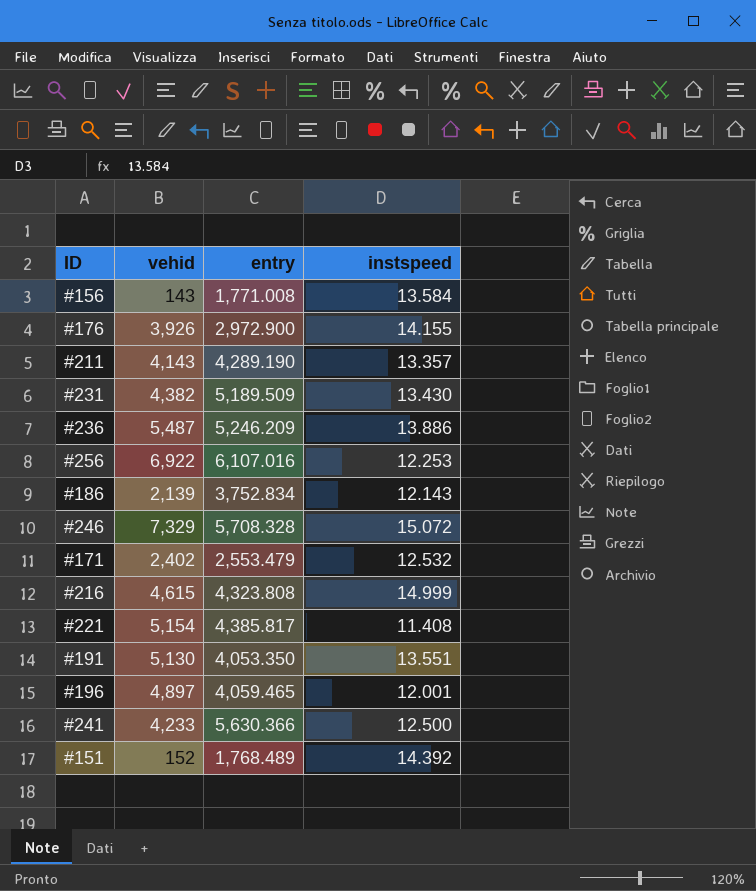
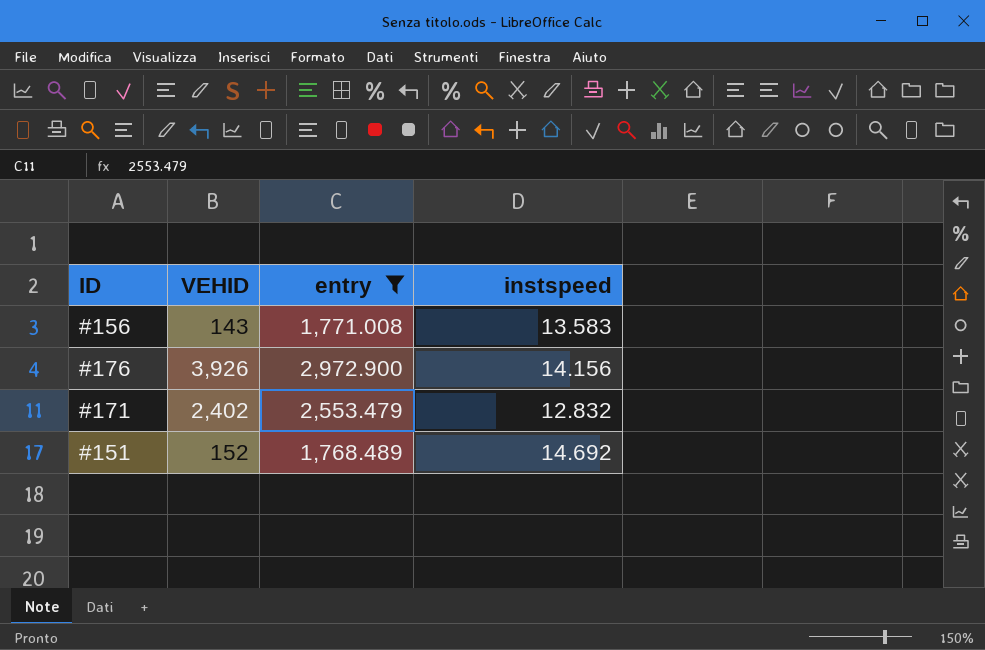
filter: none -> entry <= 2,972.900
column name: vehid -> VEHID
#156 | instspeed: 13.584 -> 13.583
#176 | instspeed: 14.155 -> 14.156
#171 | instspeed: 12.532 -> 12.832
#151 | instspeed: 14.392 -> 14.692

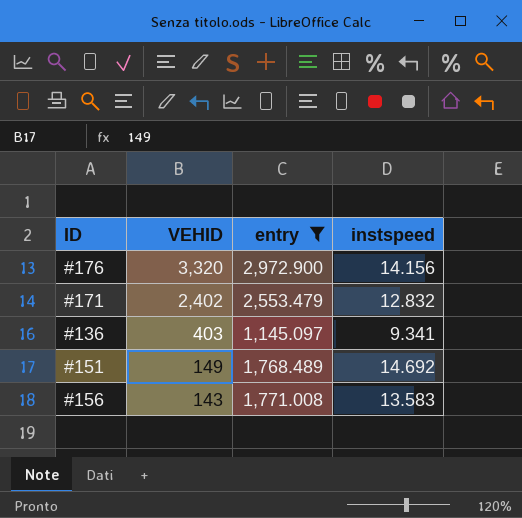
row order: none -> VEHID descending
#176 | VEHID: 3,926 -> 3,320
row #136: none -> 403 | 1,145.097 | 9.341
#151 | VEHID: 152 -> 149

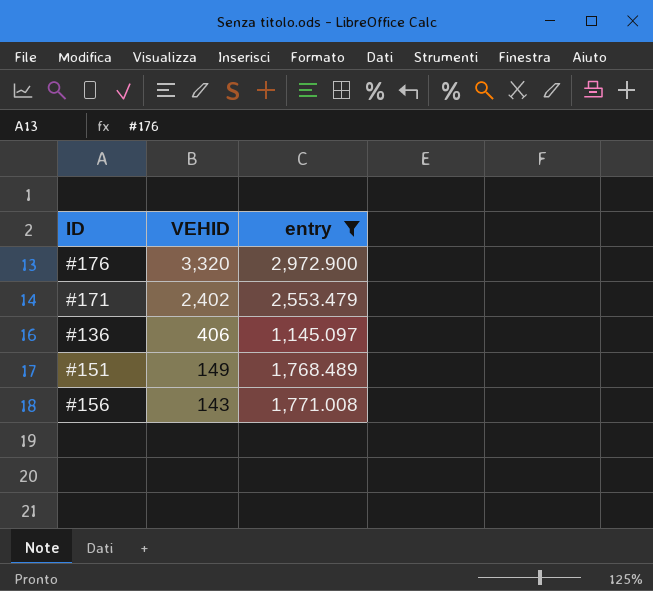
column instspeed | position: 4 -> none
#136 | VEHID: 403 -> 406

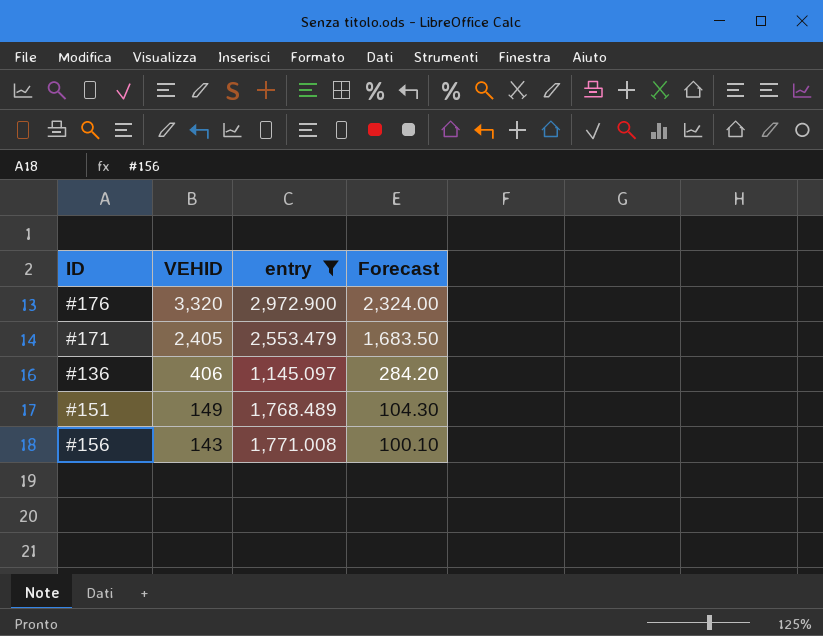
column Forecast | formula: none -> [VEHID] * 0.7
#171 | VEHID: 2,402 -> 2,405

